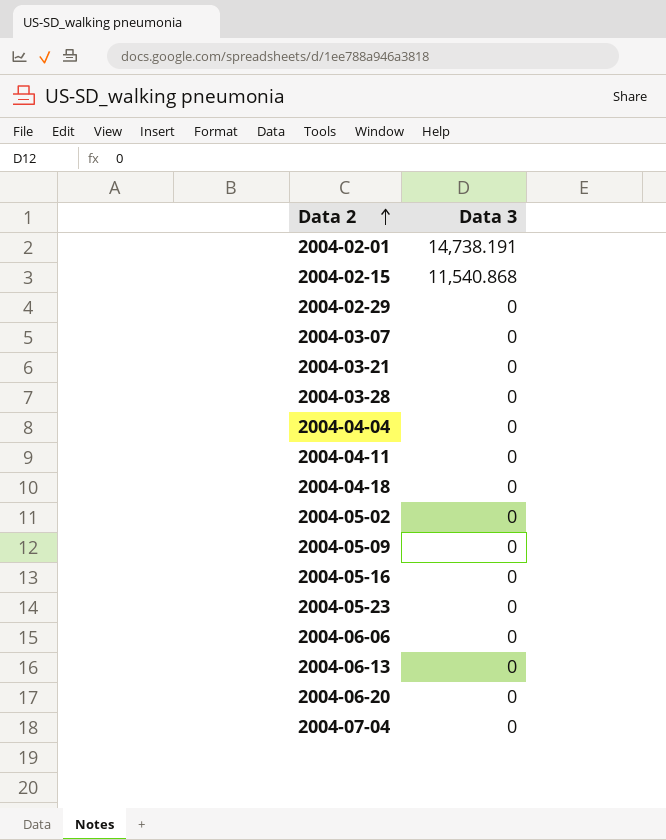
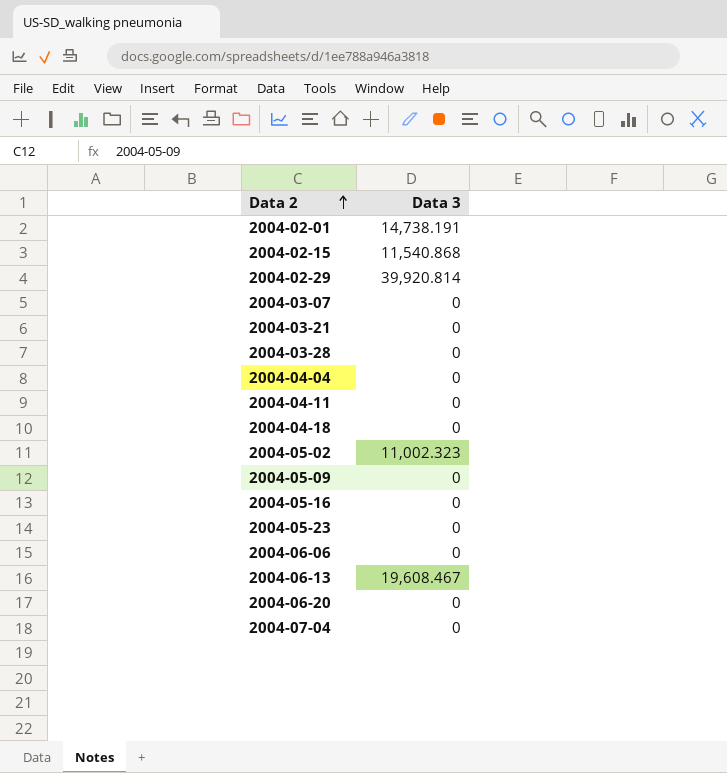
2004-02-29 | Data 3: 0 -> 39,920.814
2004-05-02 | Data 3: 0 -> 11,002.323
2004-06-13 | Data 3: 0 -> 19,608.467

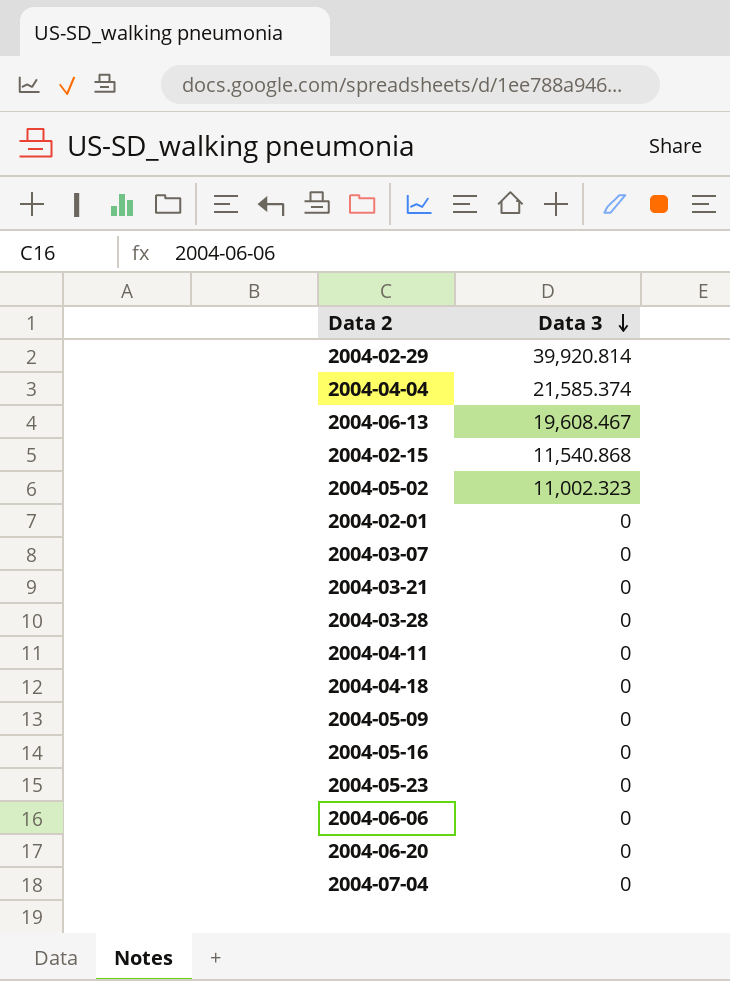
row order: Data 2 ascending -> Data 3 descending
2004-04-04 | Data 3: 0 -> 21,585.374
2004-02-01 | Data 3: 14,738.191 -> 0

